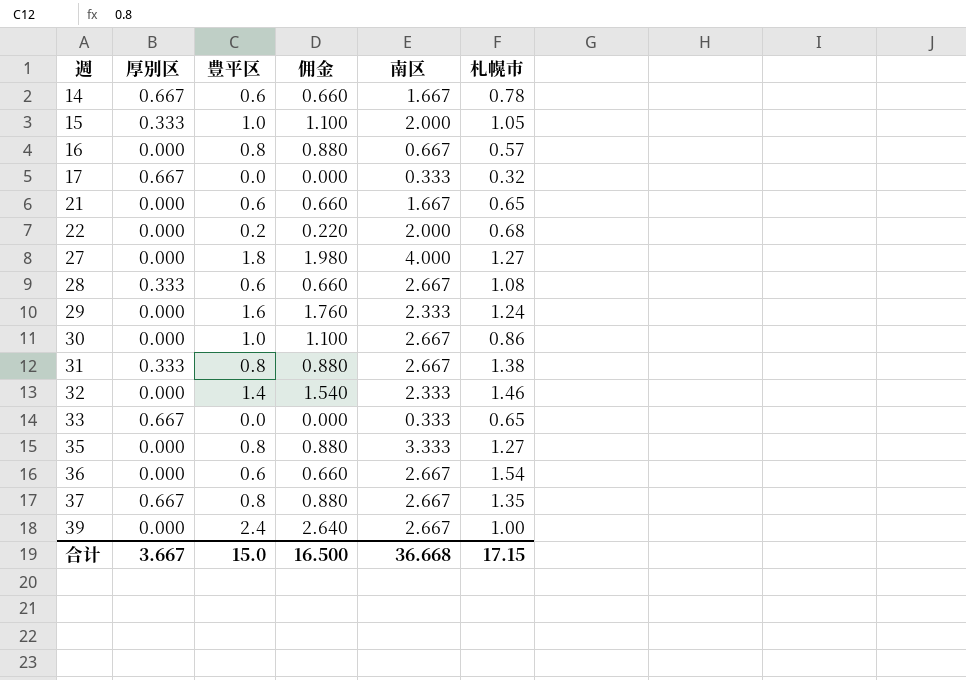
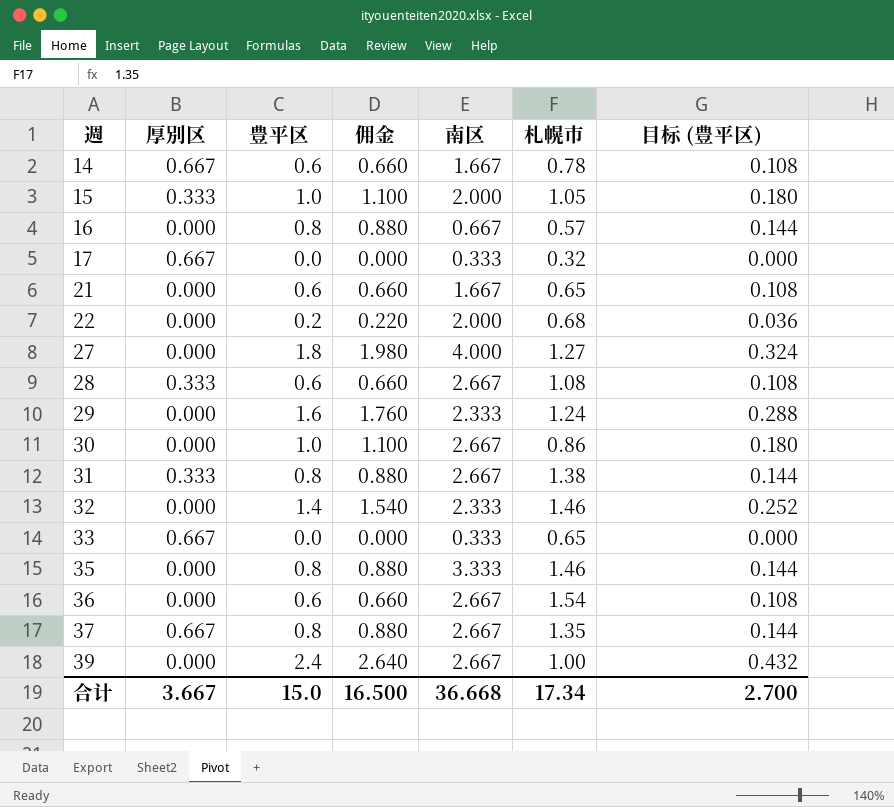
column 目标 (豊平区) | formula: none -> [豊平区] * 0.18
35 | 札幌市: 1.27 -> 1.46
合计 | 札幌市: 17.15 -> 17.34

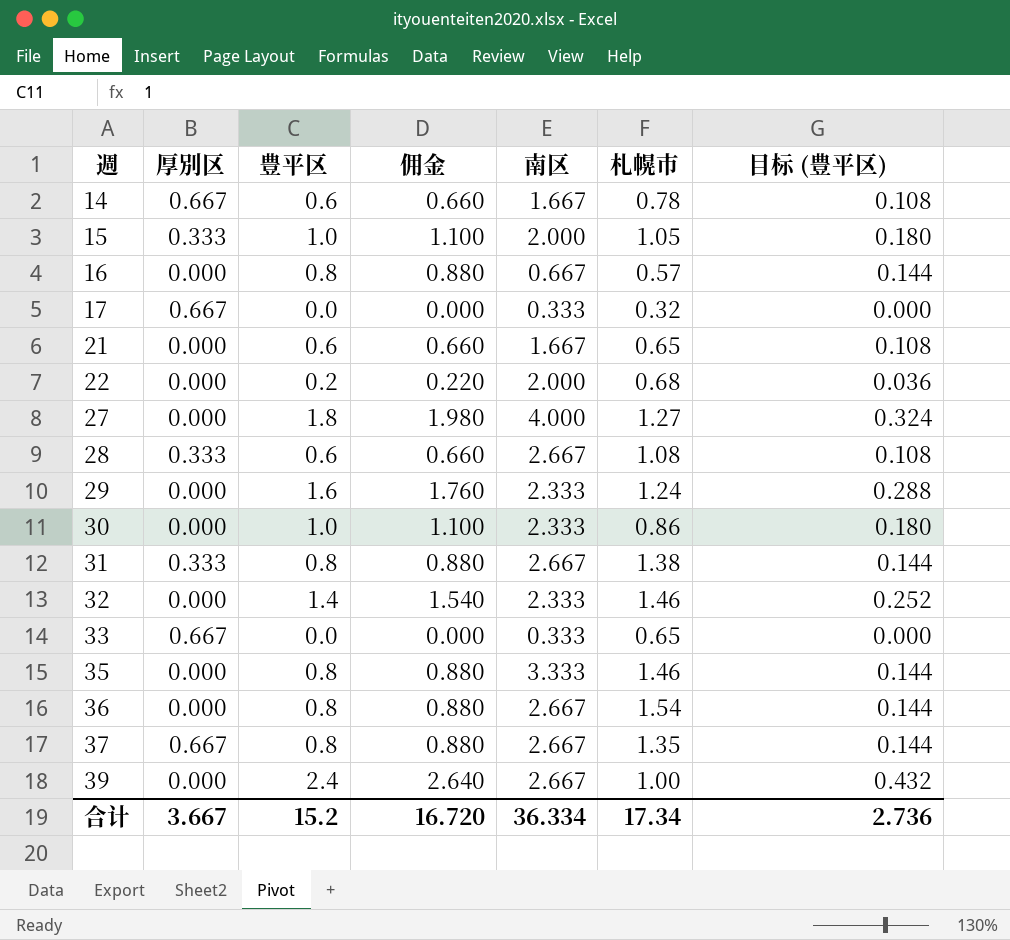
30 | 南区: 2.667 -> 2.333
36 | 豊平区: 0.6 -> 0.8
36 | 佣金: 0.660 -> 0.880
36 | 目标 (豊平区): 0.108 -> 0.144
合计 | 豊平区: 15.0 -> 15.2
合计 | 佣金: 16.500 -> 16.720
合计 | 南区: 36.668 -> 36.334
合计 | 目标 (豊平区): 2.700 -> 2.736

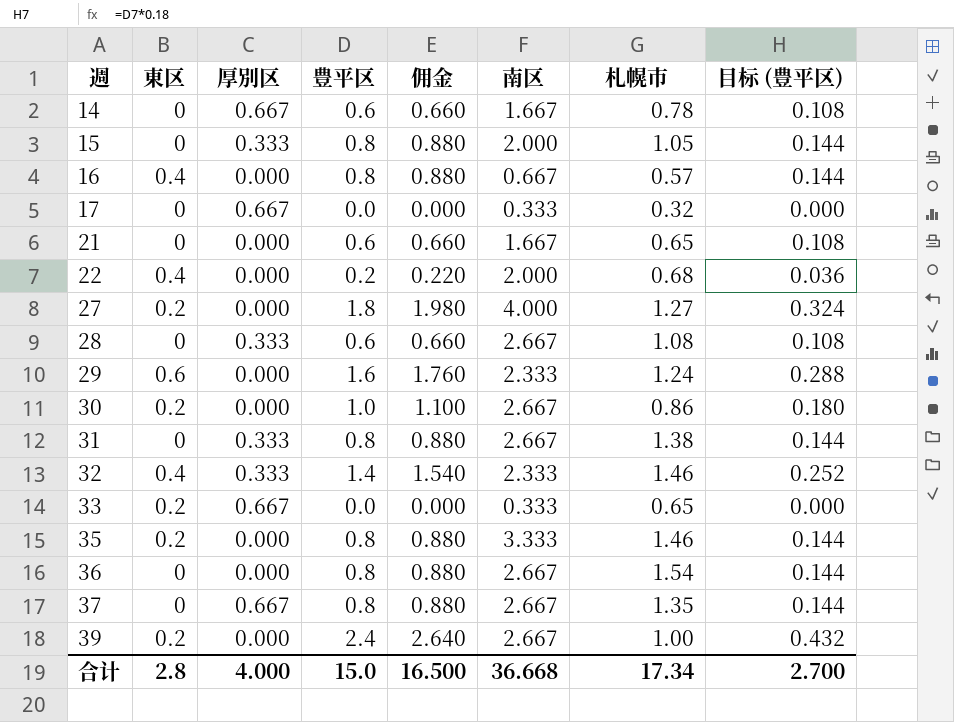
column 東区 | position: none -> 2
15 | 豊平区: 1.0 -> 0.8
15 | 佣金: 1.100 -> 0.880
15 | 目标 (豊平区): 0.180 -> 0.144
30 | 南区: 2.333 -> 2.667
32 | 厚別区: 0.000 -> 0.333
合计 | 厚別区: 3.667 -> 4.000
合计 | 豊平区: 15.2 -> 15.0
合计 | 佣金: 16.720 -> 16.500
合计 | 南区: 36.334 -> 36.668
合计 | 目标 (豊平区): 2.736 -> 2.700

